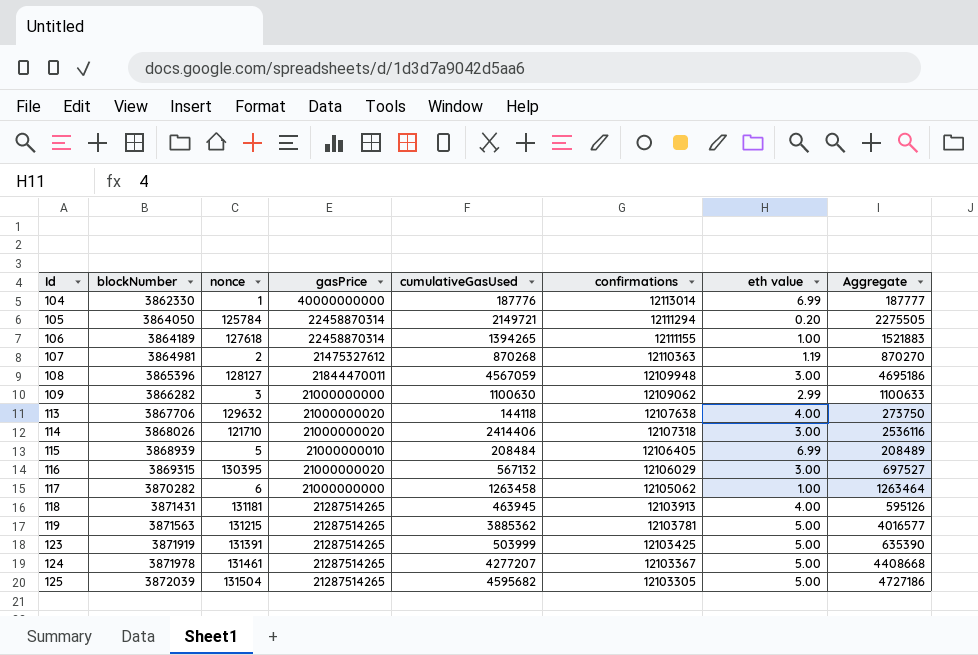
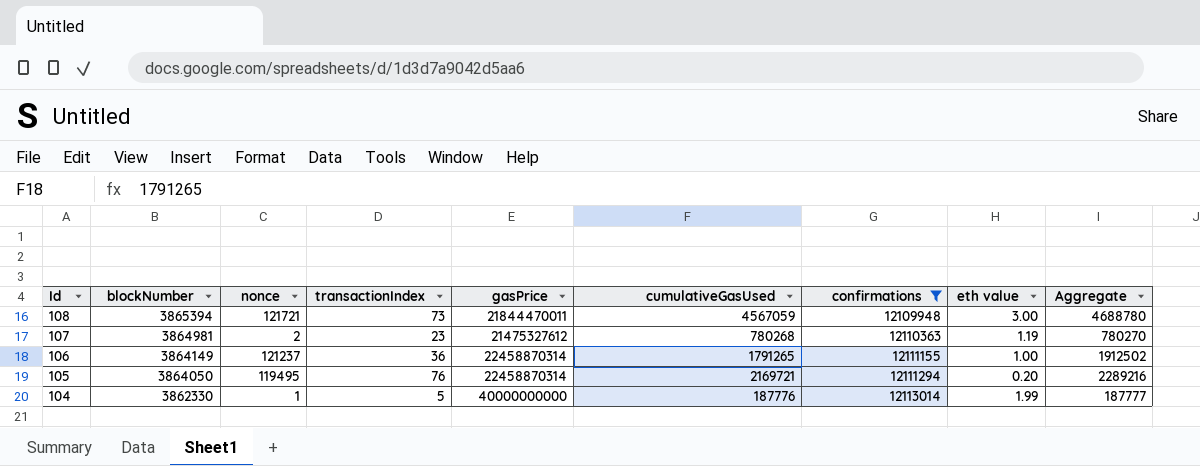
filter: none -> confirmations >= 12109948
row order: Id ascending -> Id descending
column transactionIndex | position: none -> 4
108 | blockNumber: 3865396 -> 3865394
108 | nonce: 128127 -> 121721
108 | Aggregate: 4695186 -> 4688780
107 | cumulativeGasUsed: 870268 -> 780268
107 | Aggregate: 870270 -> 780270
106 | blockNumber: 3864189 -> 3864149
106 | nonce: 127618 -> 121237
106 | cumulativeGasUsed: 1394265 -> 1791265
106 | Aggregate: 1521883 -> 1912502
105 | nonce: 125784 -> 119495
105 | cumulativeGasUsed: 2149721 -> 2169721
105 | Aggregate: 2275505 -> 2289216
104 | eth value: 6.99 -> 1.99

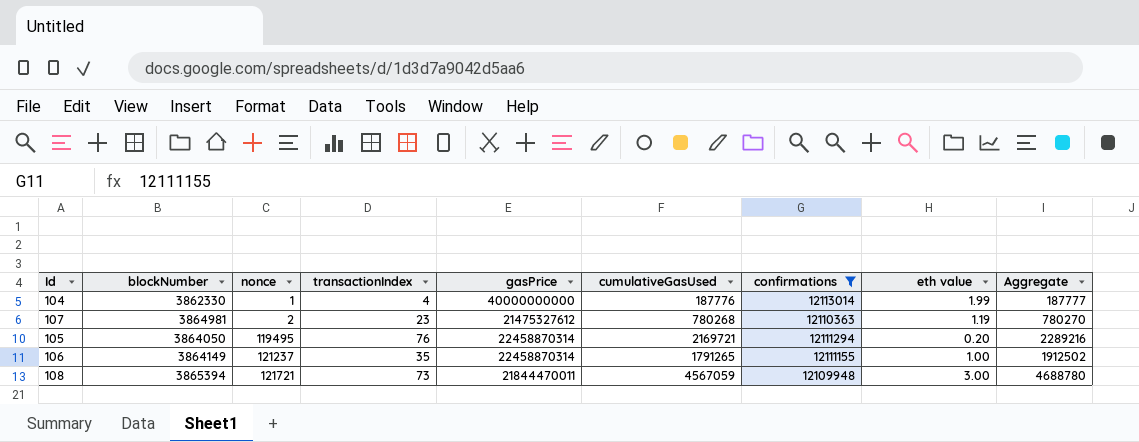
row order: Id descending -> nonce ascending
104 | transactionIndex: 5 -> 4
106 | transactionIndex: 36 -> 35

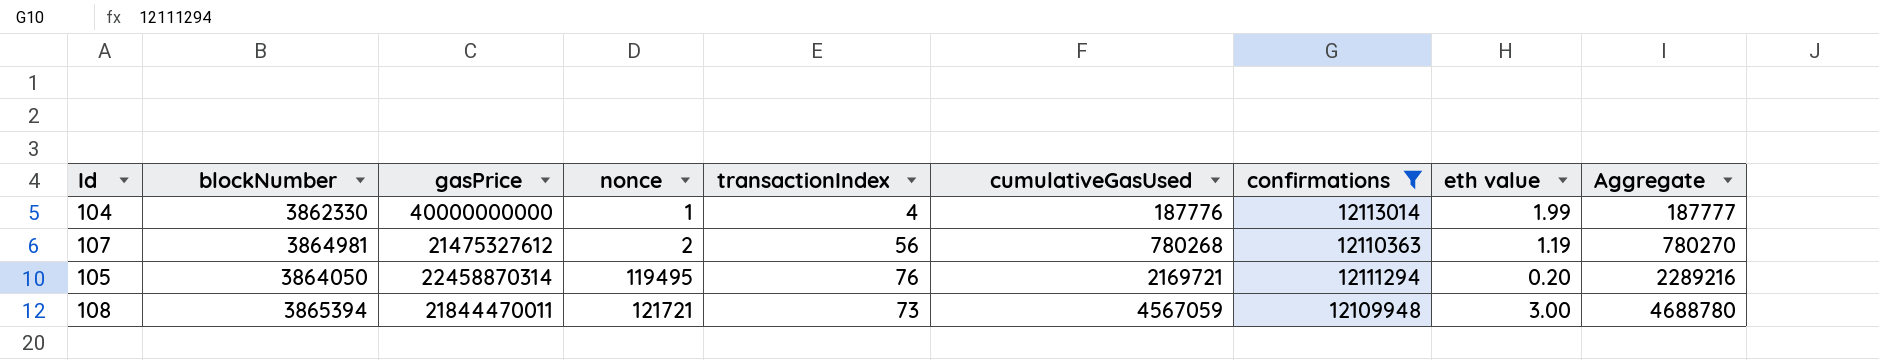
column gasPrice | position: 5 -> 3
row 106: 3864149 | 121237 | 35 | 22458870314 | 1791265 | 12111155 | 1.00 | 1912502 -> none
107 | transactionIndex: 23 -> 56

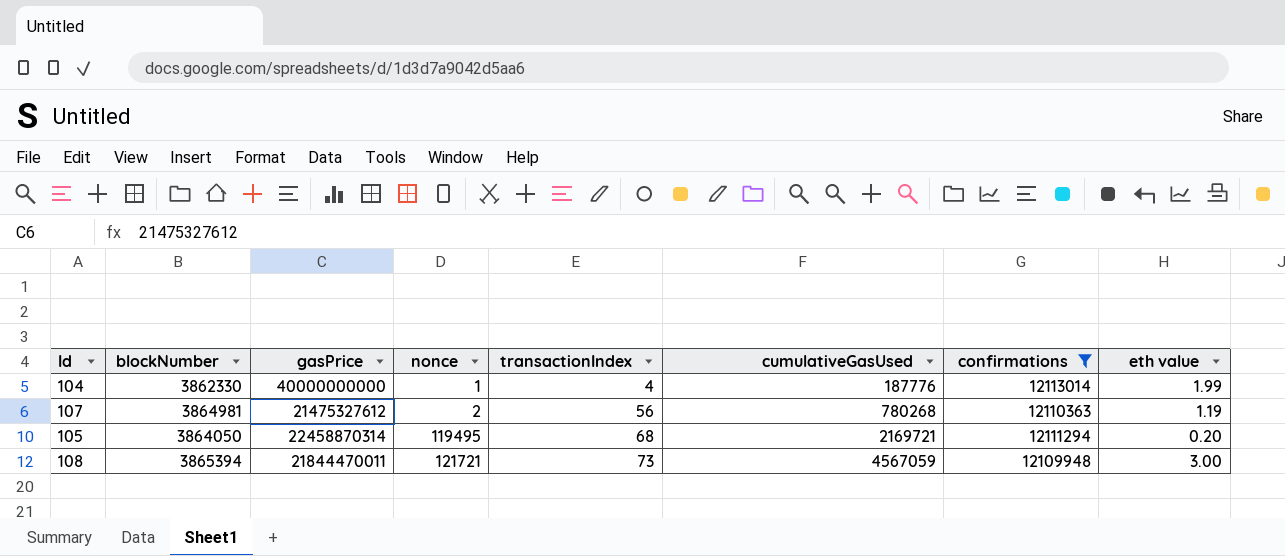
column Aggregate | formula: [nonce] + [cumulativeGasUsed] -> none
105 | transactionIndex: 76 -> 68

